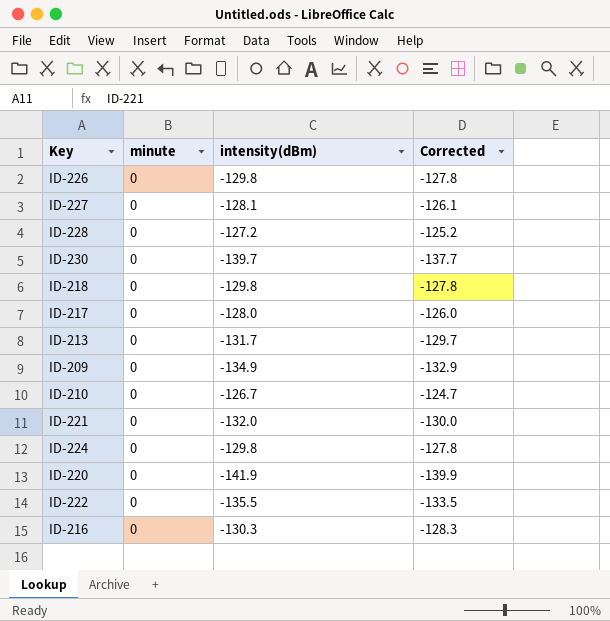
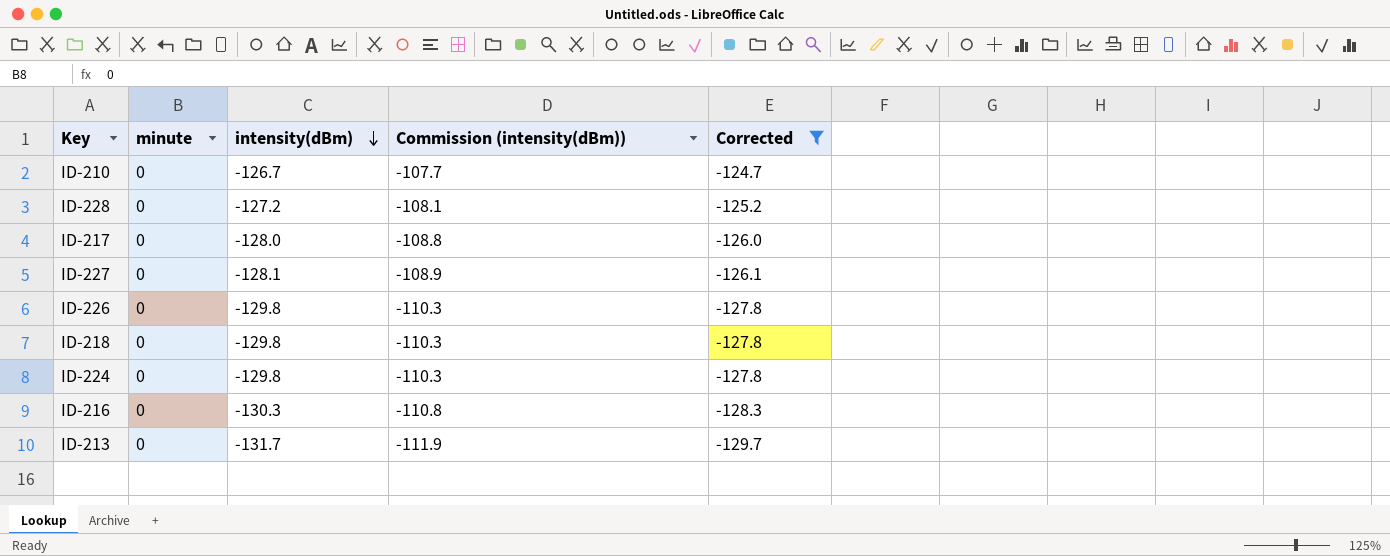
filter: none -> Corrected >= -129.7
row order: none -> intensity(dBm) descending
column Commission (intensity(dBm)) | formula: none -> [intensity(dBm)] * 0.85

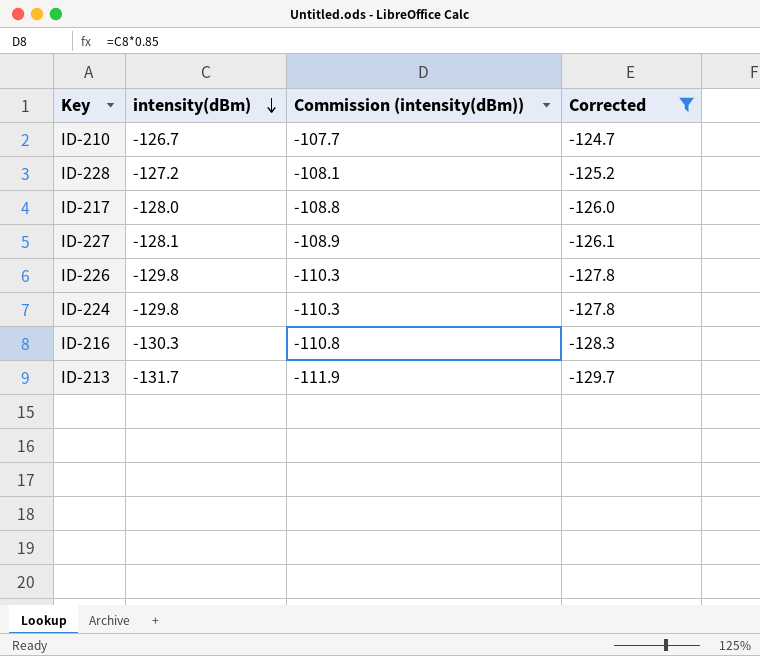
column minute | position: 2 -> none
row ID-218: 0 | -129.8 | -110.3 | -127.8 -> none

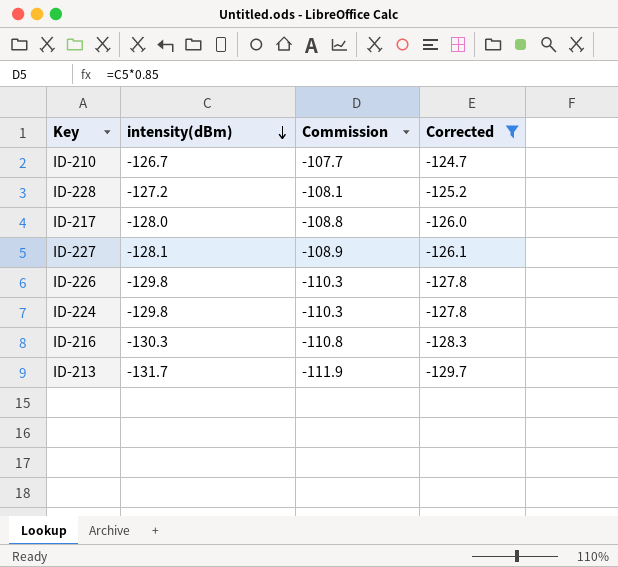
column name: Commission (intensity(dBm)) -> Commission

